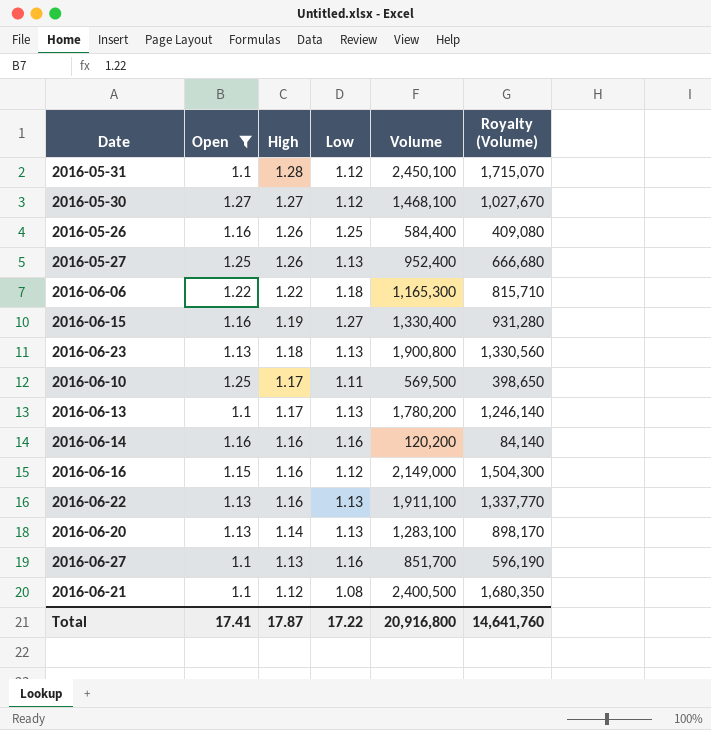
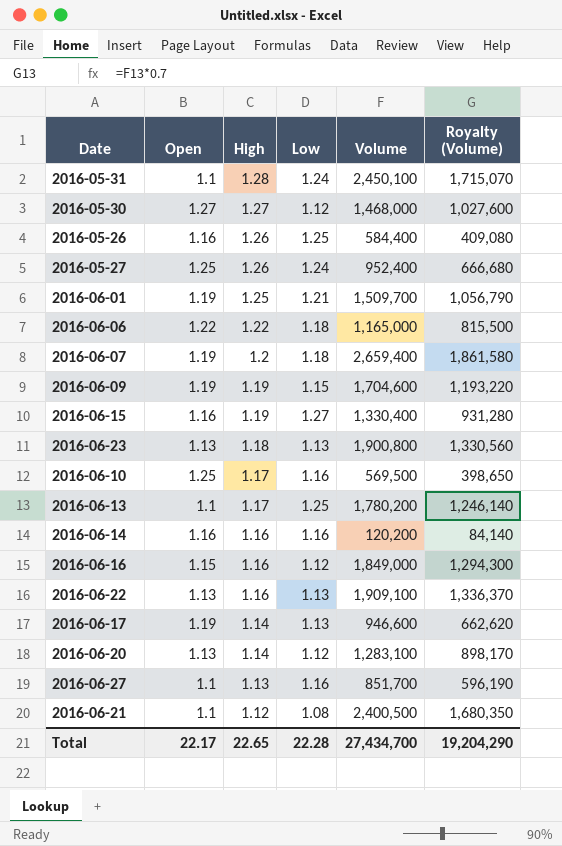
filter: Open != 1.19 -> none
2016-05-31 | Low: 1.12 -> 1.24
2016-05-30 | Volume: 1,468,100 -> 1,468,000
2016-05-30 | Royalty (Volume): 1,027,670 -> 1,027,600
2016-05-27 | Low: 1.13 -> 1.24
2016-06-06 | Volume: 1,165,300 -> 1,165,000
2016-06-06 | Royalty (Volume): 815,710 -> 815,500
2016-06-10 | Low: 1.11 -> 1.16
2016-06-13 | Low: 1.13 -> 1.25
2016-06-16 | Volume: 2,149,000 -> 1,849,000
2016-06-16 | Royalty (Volume): 1,504,300 -> 1,294,300
2016-06-22 | Volume: 1,911,100 -> 1,909,100
2016-06-22 | Royalty (Volume): 1,337,770 -> 1,336,370
2016-06-20 | Low: 1.13 -> 1.12
Total | Open: 17.41 -> 22.17
Total | High: 17.87 -> 22.65
Total | Low: 17.22 -> 22.28
Total | Volume: 20,916,800 -> 27,434,700
Total | Royalty (Volume): 14,641,760 -> 19,204,290

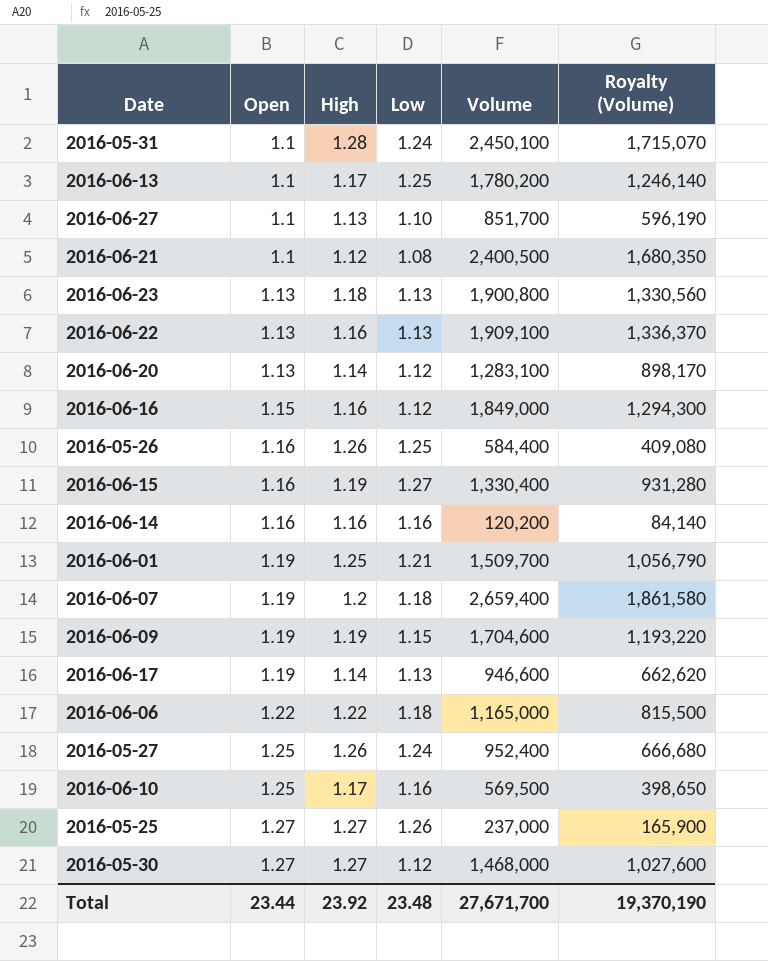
row order: High descending -> Open ascending
2016-06-27 | Low: 1.16 -> 1.10
row 2016-05-25: none -> 1.27 | 1.27 | 1.26 | 237,000 | 165,900
Total | Open: 22.17 -> 23.44
Total | High: 22.65 -> 23.92
Total | Low: 22.28 -> 23.48
Total | Volume: 27,434,700 -> 27,671,700
Total | Royalty (Volume): 19,204,290 -> 19,370,190

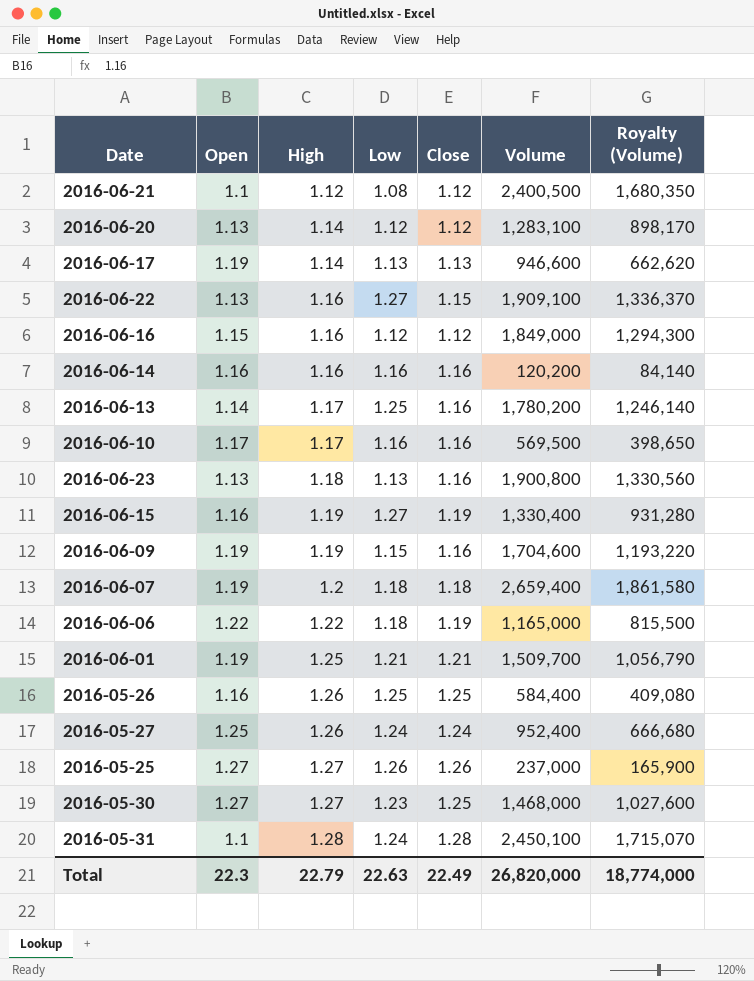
row order: Open ascending -> High ascending
column Close | position: none -> 5
row 2016-06-27: 1.1 | 1.13 | 1.10 | 851,700 | 596,190 -> none
2016-06-22 | Low: 1.13 -> 1.27
2016-06-13 | Open: 1.1 -> 1.14
2016-06-10 | Open: 1.25 -> 1.17
2016-05-30 | Low: 1.12 -> 1.23
Total | Open: 23.44 -> 22.3
Total | High: 23.92 -> 22.79
Total | Low: 23.48 -> 22.63
Total | Volume: 27,671,700 -> 26,820,000
Total | Royalty (Volume): 19,370,190 -> 18,774,000

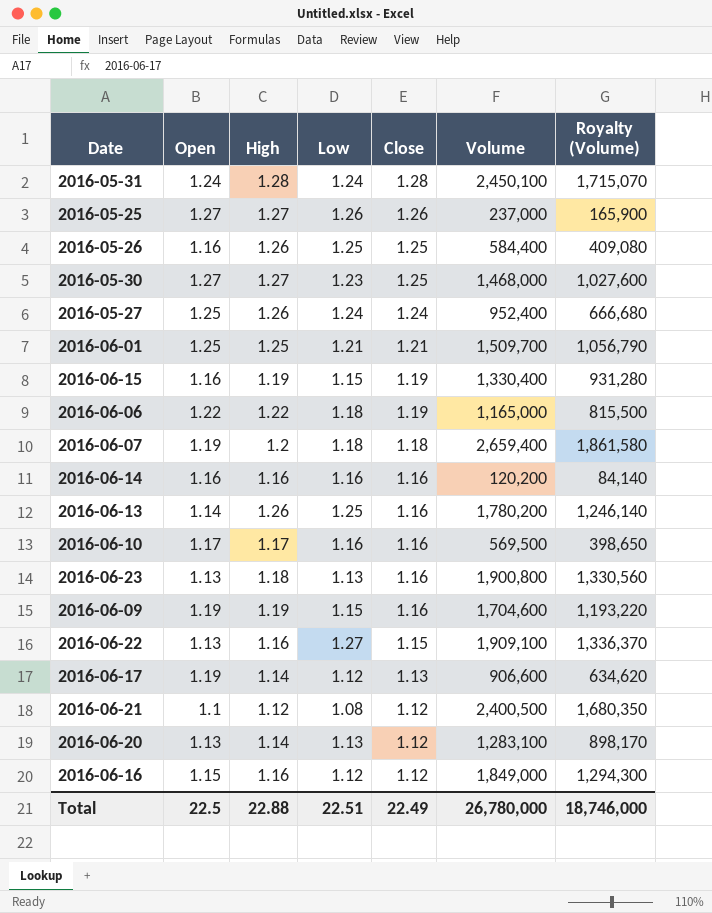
row order: High ascending -> Close descending
2016-05-31 | Open: 1.1 -> 1.24
2016-06-01 | Open: 1.19 -> 1.25
2016-06-15 | Low: 1.27 -> 1.15
2016-06-13 | High: 1.17 -> 1.26
2016-06-17 | Low: 1.13 -> 1.12
2016-06-17 | Volume: 946,600 -> 906,600
2016-06-17 | Royalty (Volume): 662,620 -> 634,620
2016-06-20 | Low: 1.12 -> 1.13
Total | Open: 22.3 -> 22.5
Total | High: 22.79 -> 22.88
Total | Low: 22.63 -> 22.51
Total | Volume: 26,820,000 -> 26,780,000
Total | Royalty (Volume): 18,774,000 -> 18,746,000

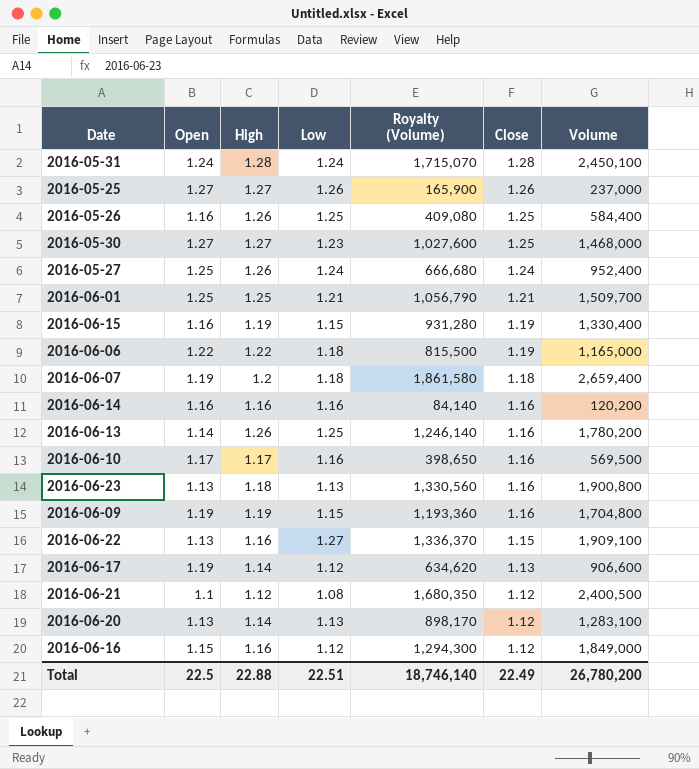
column Royalty (Volume) | position: 7 -> 5
2016-06-09 | Royalty (Volume): 1,193,220 -> 1,193,360
2016-06-09 | Volume: 1,704,600 -> 1,704,800
Total | Royalty (Volume): 18,746,000 -> 18,746,140
Total | Volume: 26,780,000 -> 26,780,200

